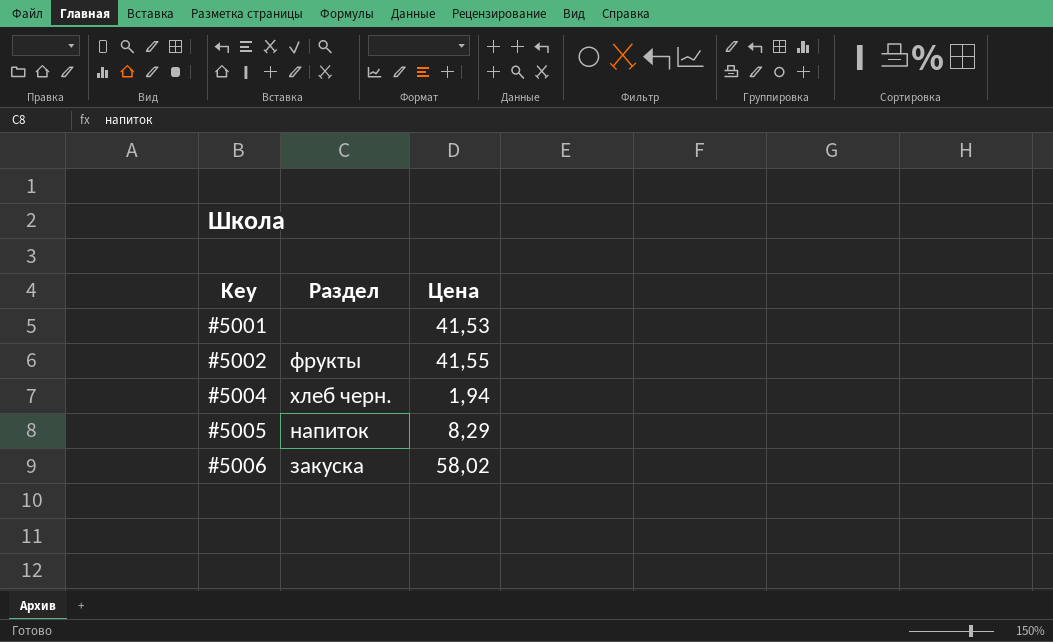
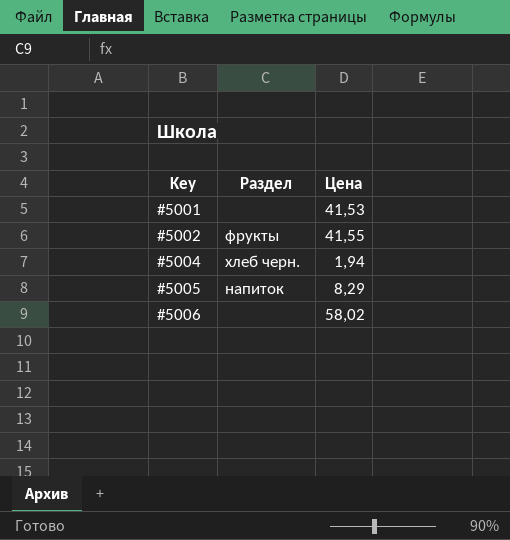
#5006 | Раздел: закуска -> none

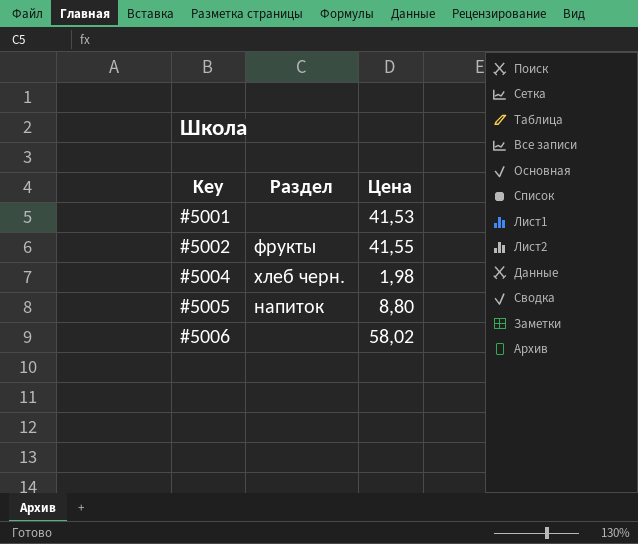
#5004 | Цена: 1,94 -> 1,98
#5005 | Цена: 8,29 -> 8,80

